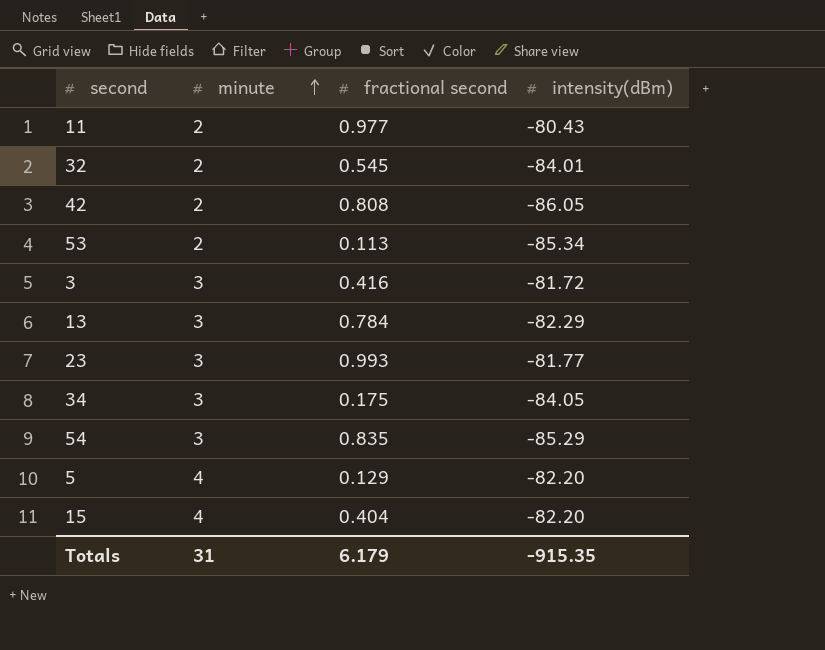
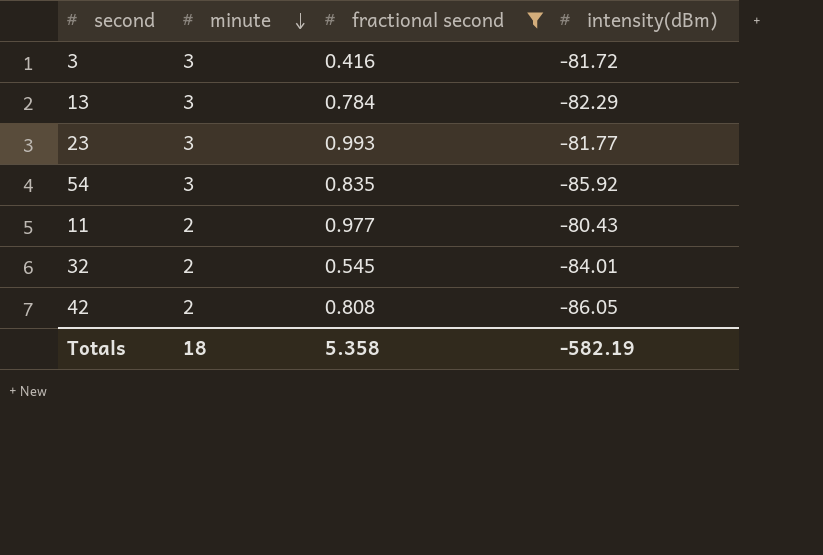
filter: none -> fractional second >= 0.416
row order: minute ascending -> minute descending
54 | intensity(dBm): -85.29 -> -85.92
Totals | minute: 31 -> 18
Totals | fractional second: 6.179 -> 5.358
Totals | intensity(dBm): -915.35 -> -582.19

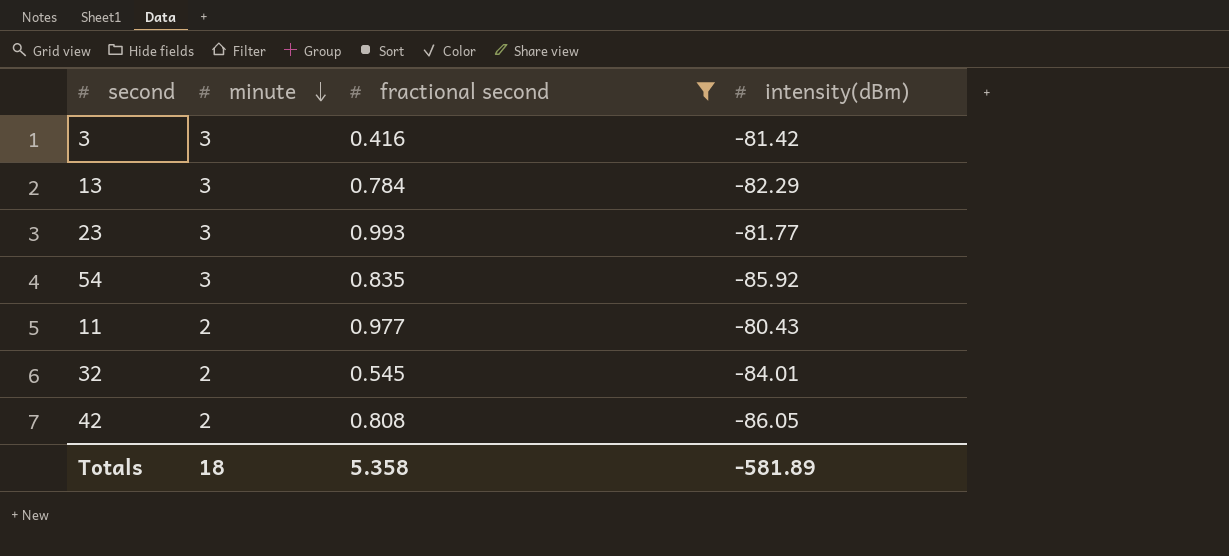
3 | intensity(dBm): -81.72 -> -81.42
Totals | intensity(dBm): -582.19 -> -581.89

